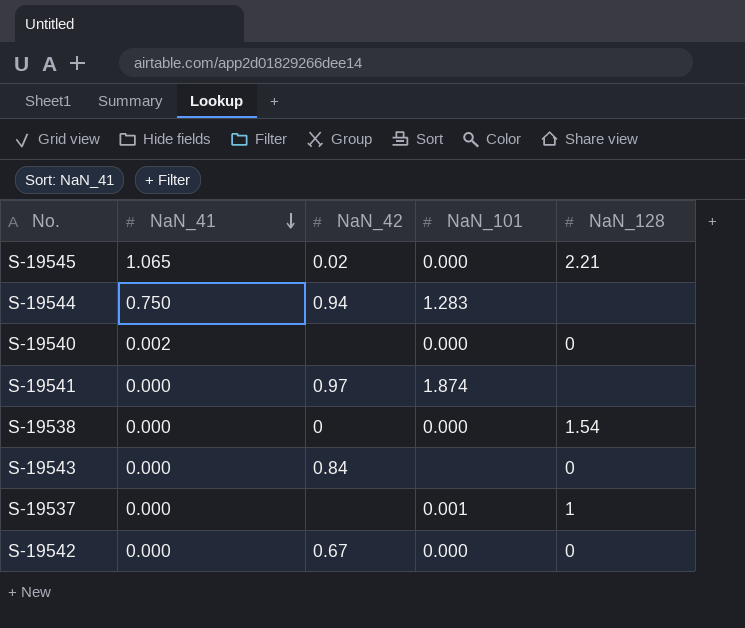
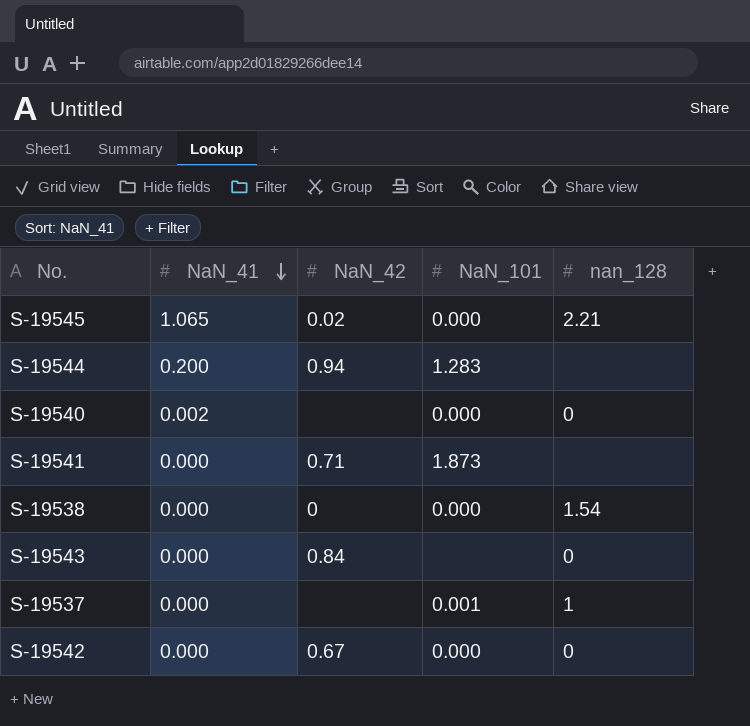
column name: NaN_128 -> nan_128
S-19544 | NaN_41: 0.750 -> 0.200
S-19541 | NaN_42: 0.97 -> 0.71
S-19541 | NaN_101: 1.874 -> 1.873

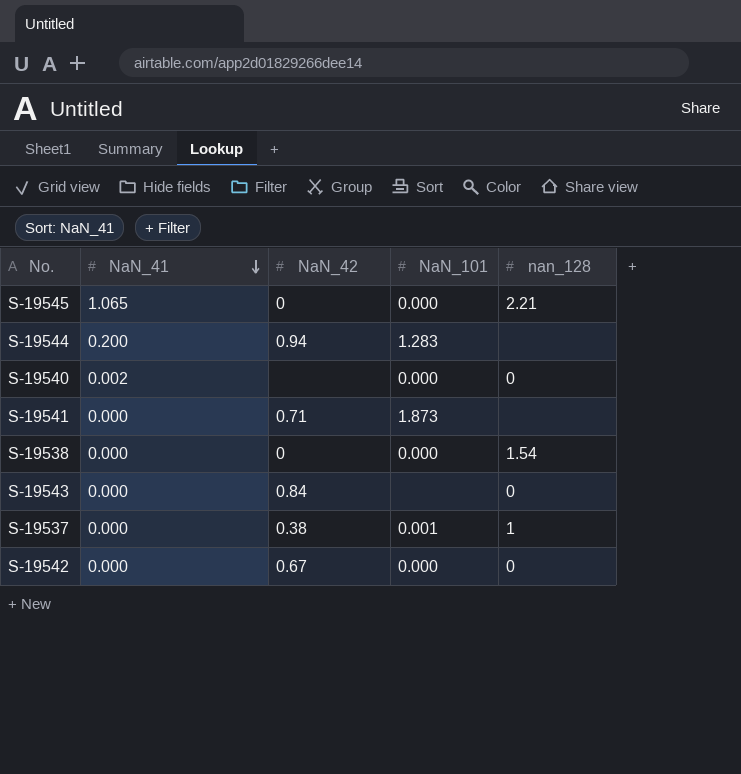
S-19545 | NaN_42: 0.02 -> 0
S-19537 | NaN_42: none -> 0.38

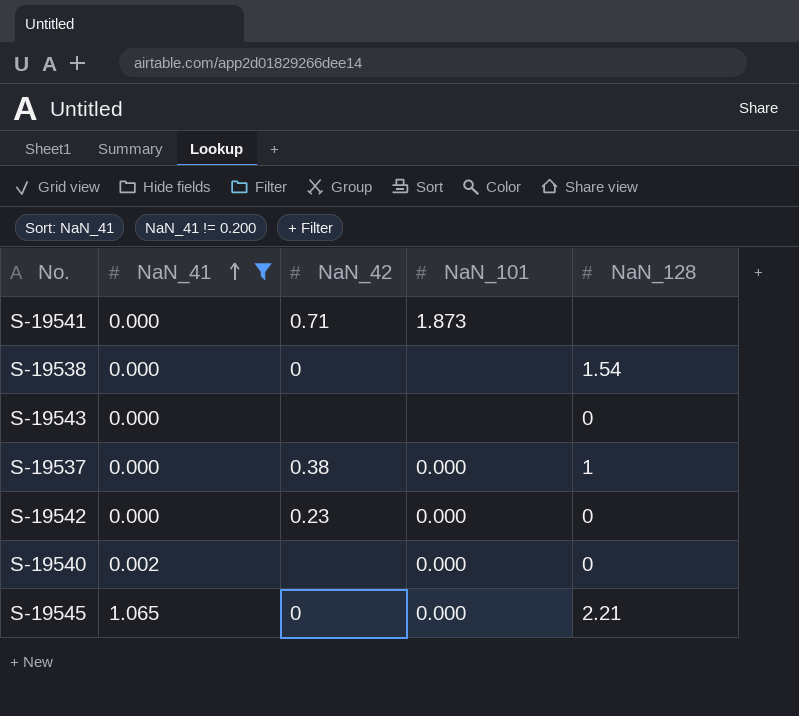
filter: none -> NaN_41 != 0.200
row order: NaN_41 descending -> NaN_41 ascending
column name: nan_128 -> NaN_128
S-19538 | NaN_101: 0.000 -> none
S-19543 | NaN_42: 0.84 -> none
S-19537 | NaN_101: 0.001 -> 0.000
S-19542 | NaN_42: 0.67 -> 0.23

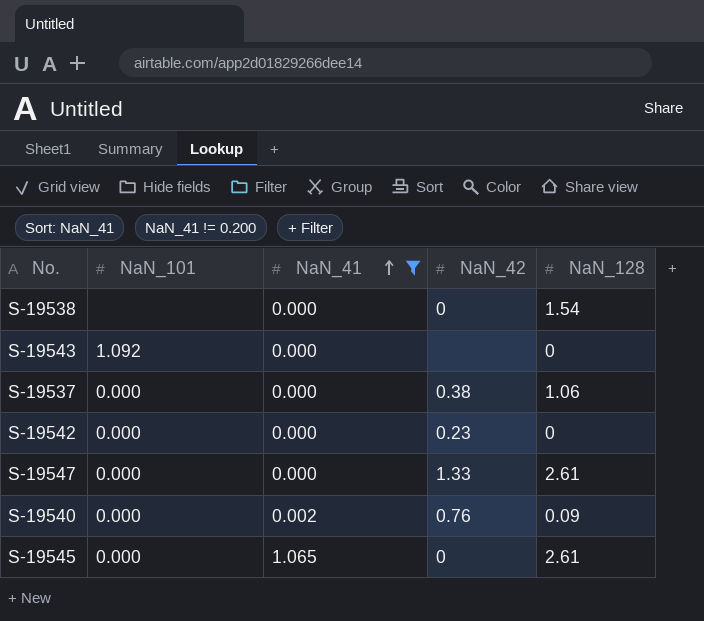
column NaN_101 | position: 4 -> 2
row S-19541: 0.000 | 0.71 | 1.873 | none -> none
S-19543 | NaN_101: none -> 1.092
S-19537 | NaN_128: 1 -> 1.06
row S-19547: none -> 0.000 | 0.000 | 1.33 | 2.61
S-19540 | NaN_42: none -> 0.76
S-19540 | NaN_128: 0 -> 0.09
S-19545 | NaN_128: 2.21 -> 2.61

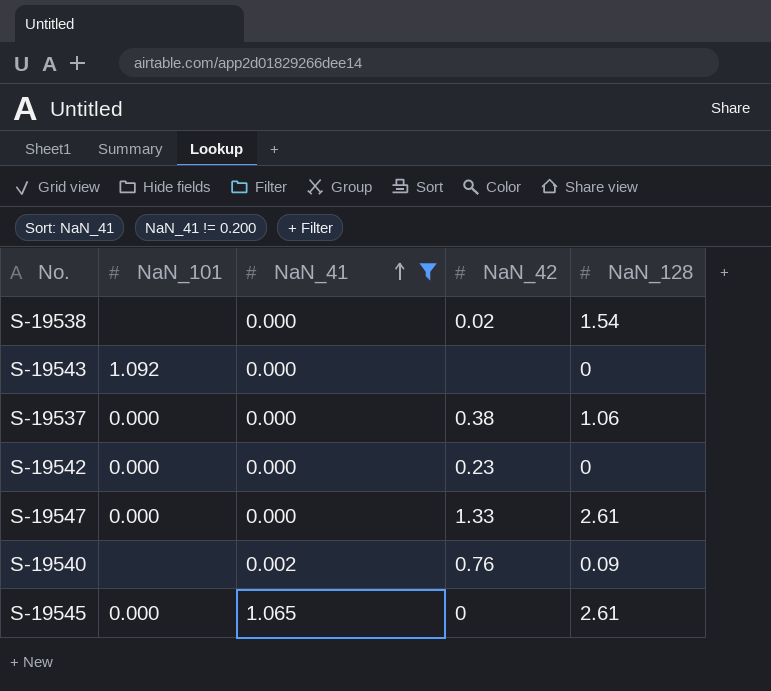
S-19538 | NaN_42: 0 -> 0.02
S-19540 | NaN_101: 0.000 -> none

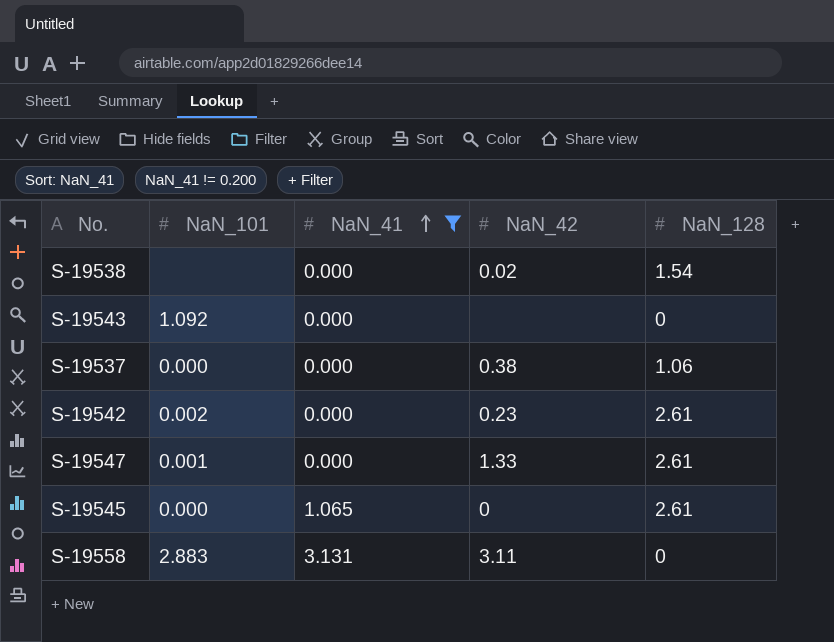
row S-19540: none | 0.002 | 0.76 | 0.09 -> none
S-19542 | NaN_101: 0.000 -> 0.002
S-19542 | NaN_128: 0 -> 2.61
S-19547 | NaN_101: 0.000 -> 0.001
row S-19558: none -> 2.883 | 3.131 | 3.11 | 0

